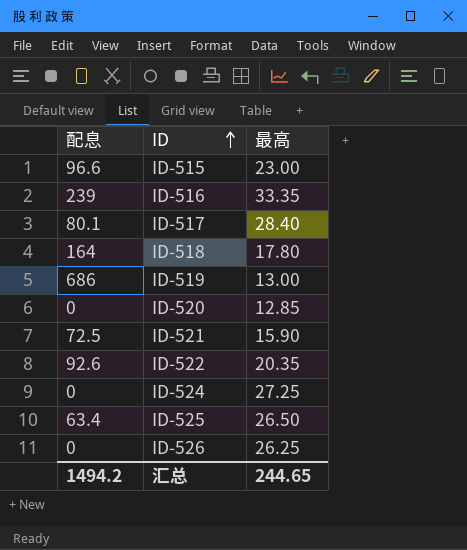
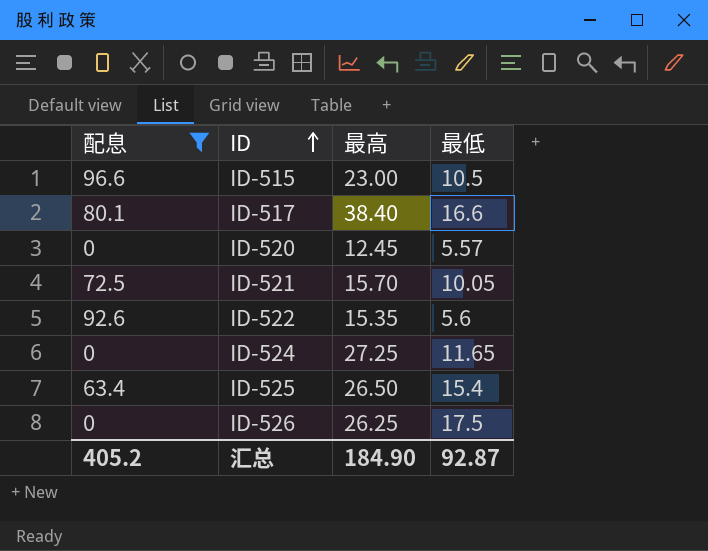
filter: none -> 配息 <= 96.6
column 最低 | position: none -> 4
ID-517 | 最高: 28.40 -> 38.40
ID-520 | 最高: 12.85 -> 12.45
ID-521 | 最高: 15.90 -> 15.70
ID-522 | 最高: 20.35 -> 15.35
汇总 | 配息: 1494.2 -> 405.2
汇总 | 最高: 244.65 -> 184.90

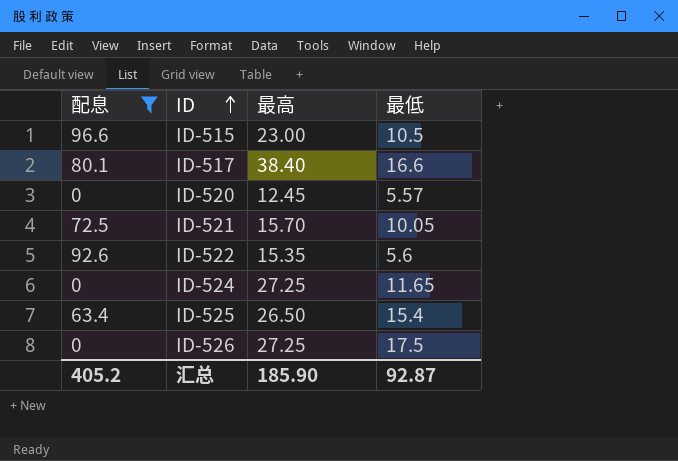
ID-526 | 最高: 26.25 -> 27.25
汇总 | 最高: 184.90 -> 185.90

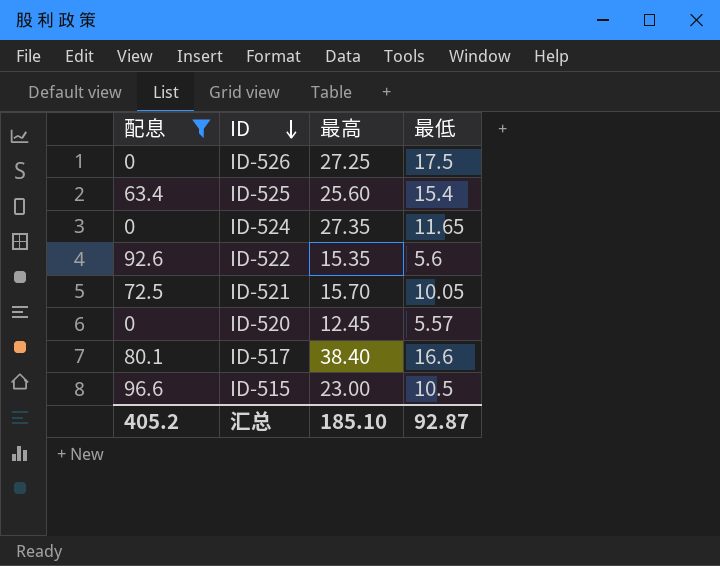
row order: ID ascending -> ID descending
ID-525 | 最高: 26.50 -> 25.60
ID-524 | 最高: 27.25 -> 27.35
汇总 | 最高: 185.90 -> 185.10

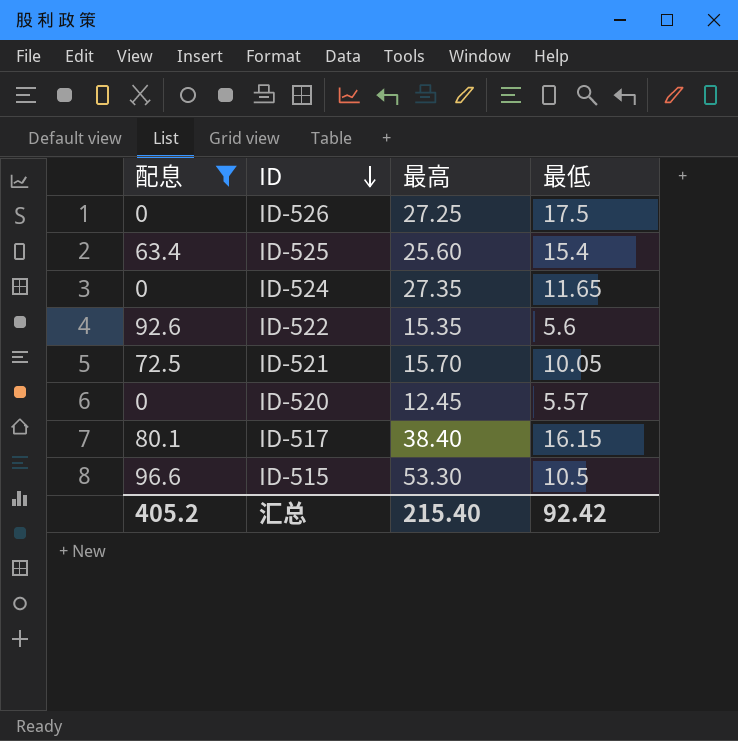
ID-517 | 最低: 16.6 -> 16.15
ID-515 | 最高: 23.00 -> 53.30
汇总 | 最高: 185.10 -> 215.40
汇总 | 最低: 92.87 -> 92.42

